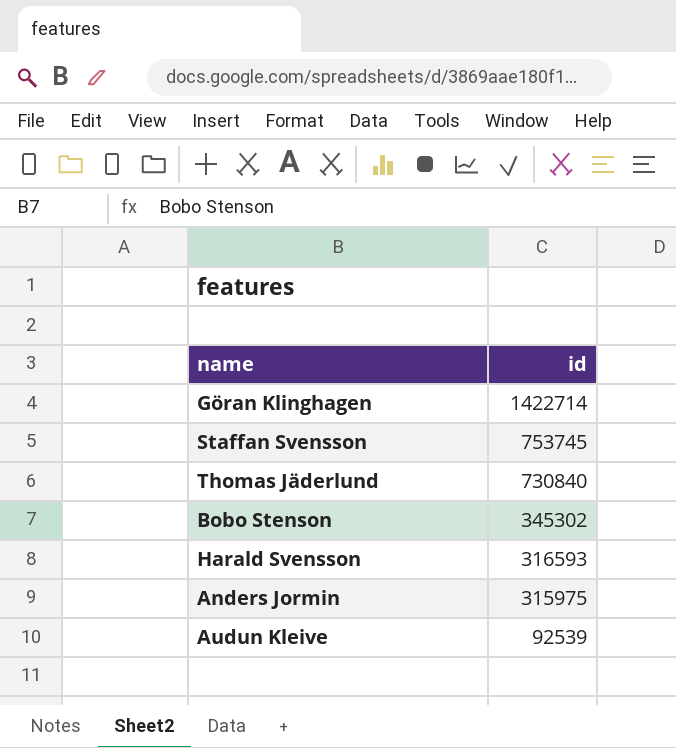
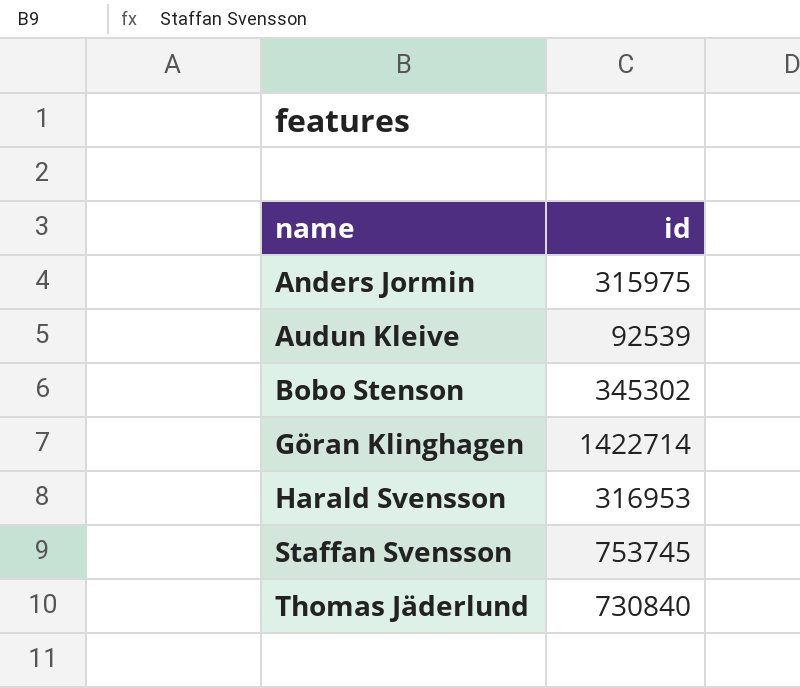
row order: id descending -> name ascending
Harald Svensson | id: 316593 -> 316953

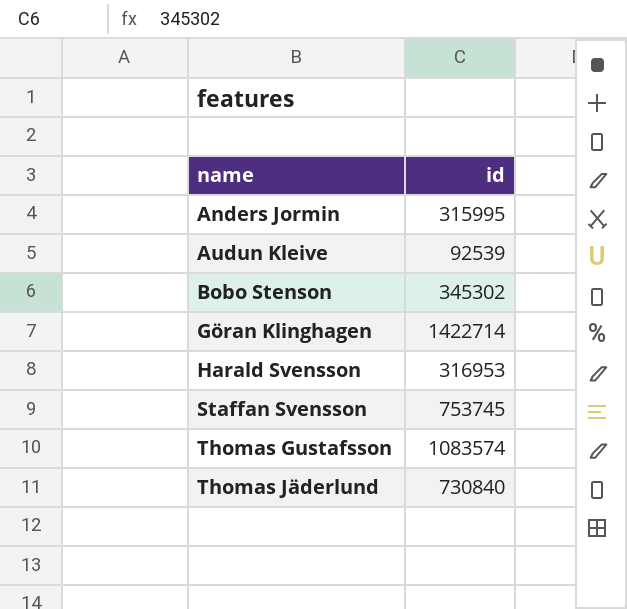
Anders Jormin | id: 315975 -> 315995
row Thomas Gustafsson: none -> 1083574

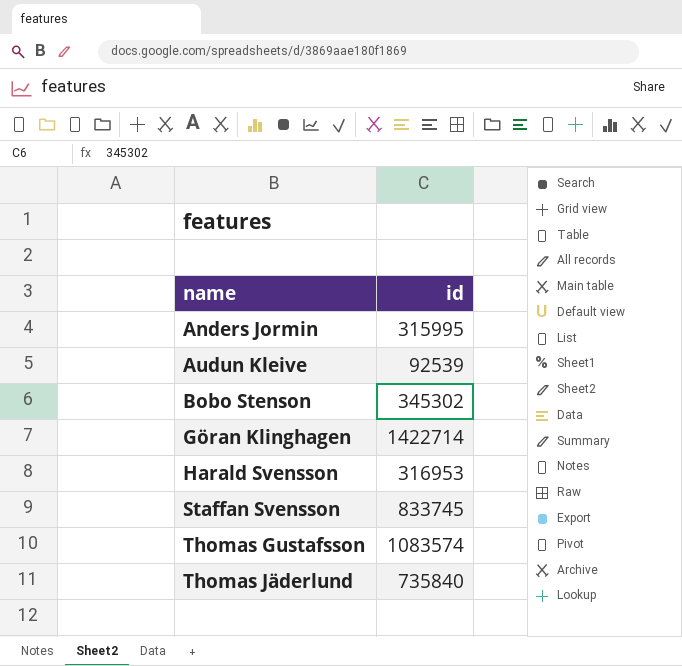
Staffan Svensson | id: 753745 -> 833745
Thomas Jäderlund | id: 730840 -> 735840

